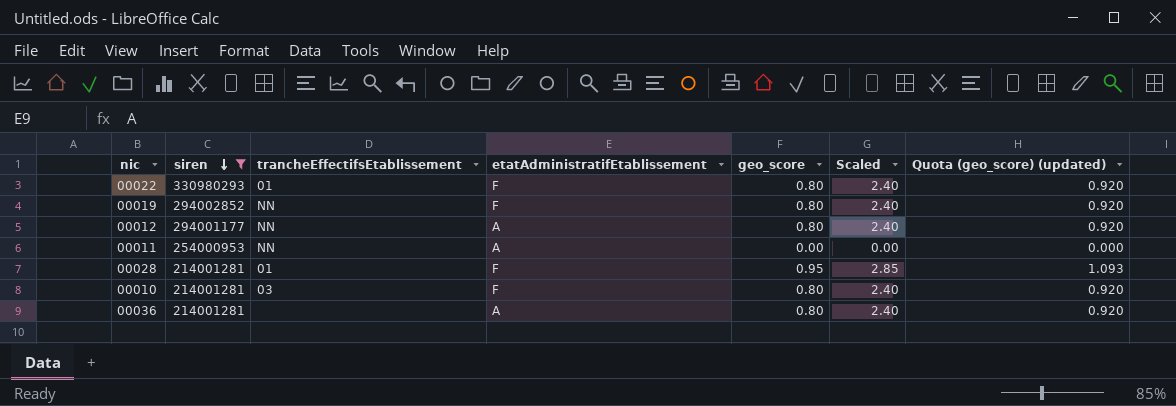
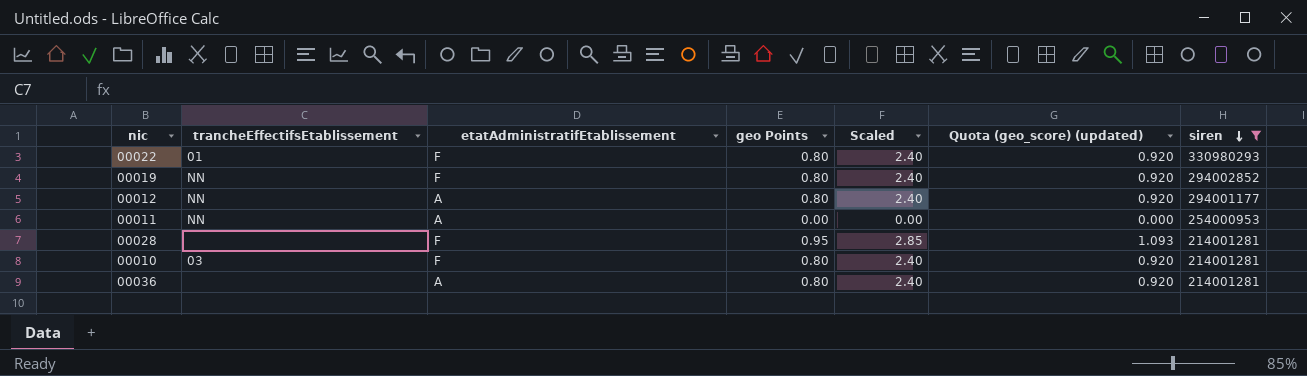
column name: geo_score -> geo Points
column siren | position: 2 -> 7
00028 | trancheEffectifsEtablissement: 01 -> none

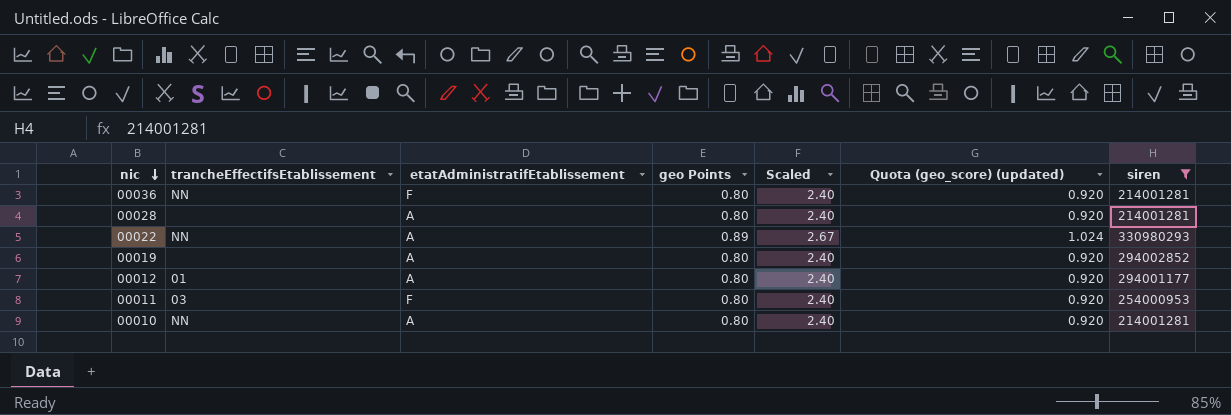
row order: siren descending -> nic descending
00036 | trancheEffectifsEtablissement: none -> NN
00036 | etatAdministratifEtablissement: A -> F
00028 | etatAdministratifEtablissement: F -> A
00028 | geo Points: 0.95 -> 0.80
00028 | Scaled: 2.85 -> 2.40
00028 | Quota (geo_score) (updated): 1.093 -> 0.920
00022 | trancheEffectifsEtablissement: 01 -> NN
00022 | etatAdministratifEtablissement: F -> A
00022 | geo Points: 0.80 -> 0.89
00022 | Scaled: 2.40 -> 2.67
00022 | Quota (geo_score) (updated): 0.920 -> 1.024
00019 | trancheEffectifsEtablissement: NN -> none
00019 | etatAdministratifEtablissement: F -> A
00012 | trancheEffectifsEtablissement: NN -> 01
00011 | trancheEffectifsEtablissement: NN -> 03
00011 | etatAdministratifEtablissement: A -> F
00011 | geo Points: 0.00 -> 0.80
00011 | Scaled: 0.00 -> 2.40
00011 | Quota (geo_score) (updated): 0.000 -> 0.920
00010 | trancheEffectifsEtablissement: 03 -> NN
00010 | etatAdministratifEtablissement: F -> A

